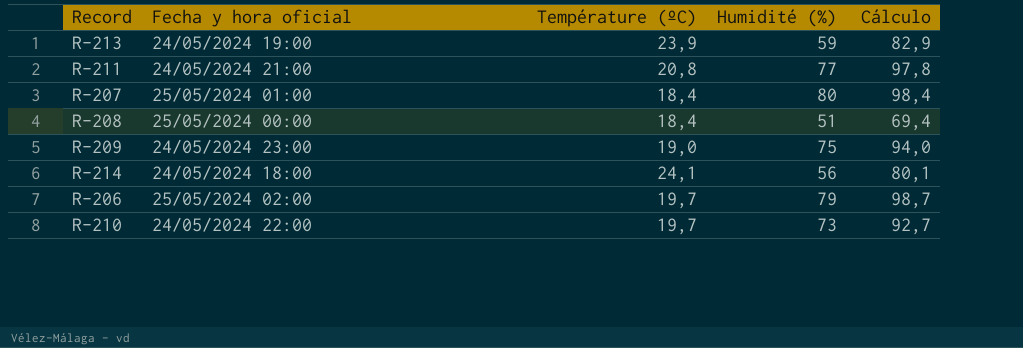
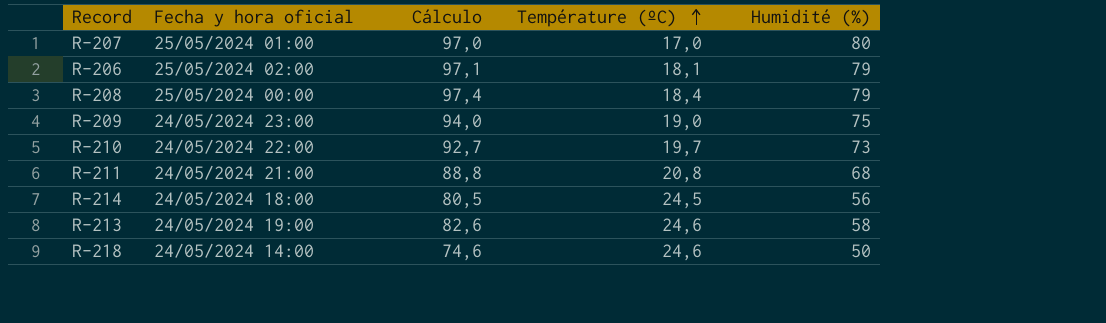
row order: none -> Température (ºC) ascending
column Cálculo | position: 5 -> 3
R-207 | Cálculo: 98,4 -> 97,0
R-207 | Température (ºC): 18,4 -> 17,0
R-206 | Cálculo: 98,7 -> 97,1
R-206 | Température (ºC): 19,7 -> 18,1
R-208 | Cálculo: 69,4 -> 97,4
R-208 | Humidité (%): 51 -> 79
R-211 | Cálculo: 97,8 -> 88,8
R-211 | Humidité (%): 77 -> 68
R-214 | Cálculo: 80,1 -> 80,5
R-214 | Température (ºC): 24,1 -> 24,5
R-213 | Cálculo: 82,9 -> 82,6
R-213 | Température (ºC): 23,9 -> 24,6
R-213 | Humidité (%): 59 -> 58
row R-218: none -> 24/05/2024 14:00 | 74,6 | 24,6 | 50

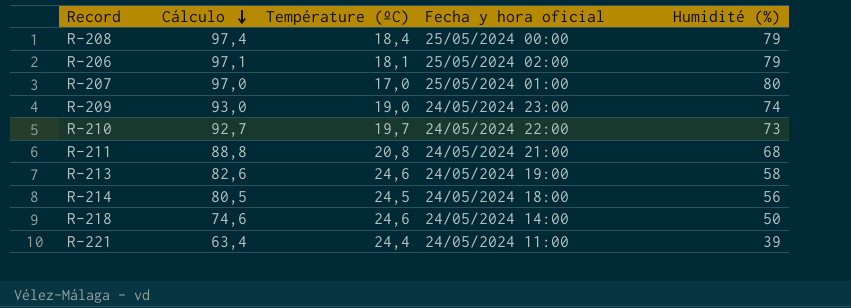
row order: Température (ºC) ascending -> Cálculo descending
column Fecha y hora oficial | position: 2 -> 4
R-209 | Cálculo: 94,0 -> 93,0
R-209 | Humidité (%): 75 -> 74
row R-221: none -> 63,4 | 24,4 | 24/05/2024 11:00 | 39

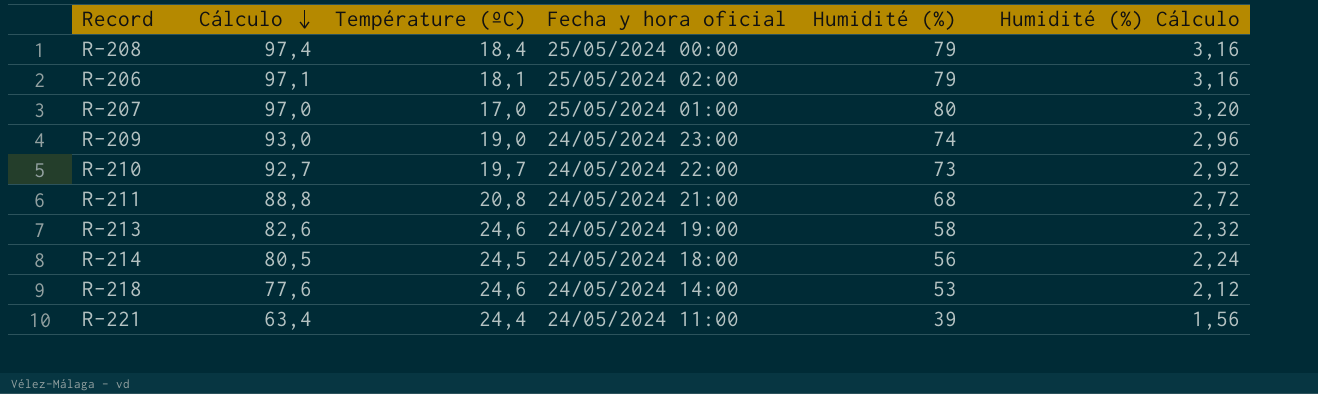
column Humidité (%) Cálculo | formula: none -> [Humidité (%)] * 0,04
R-218 | Cálculo: 74,6 -> 77,6
R-218 | Humidité (%): 50 -> 53

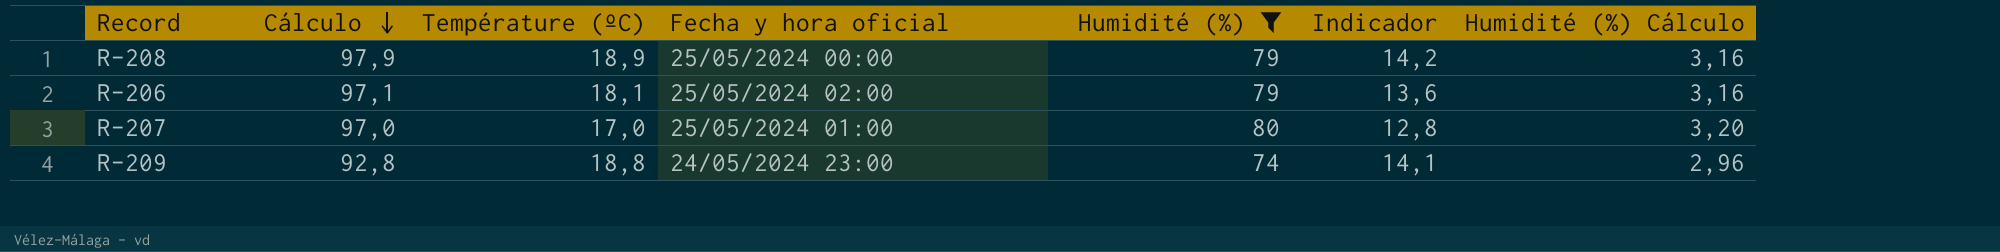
filter: none -> Humidité (%) >= 74
column Indicador | formula: none -> [Température (ºC)] * 0,75
R-208 | Cálculo: 97,4 -> 97,9
R-208 | Température (ºC): 18,4 -> 18,9
R-209 | Cálculo: 93,0 -> 92,8
R-209 | Température (ºC): 19,0 -> 18,8

